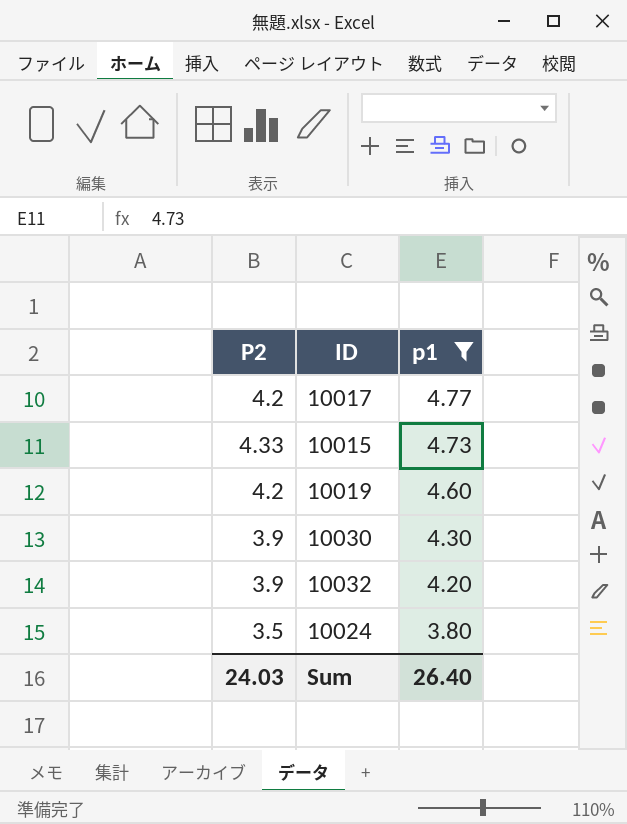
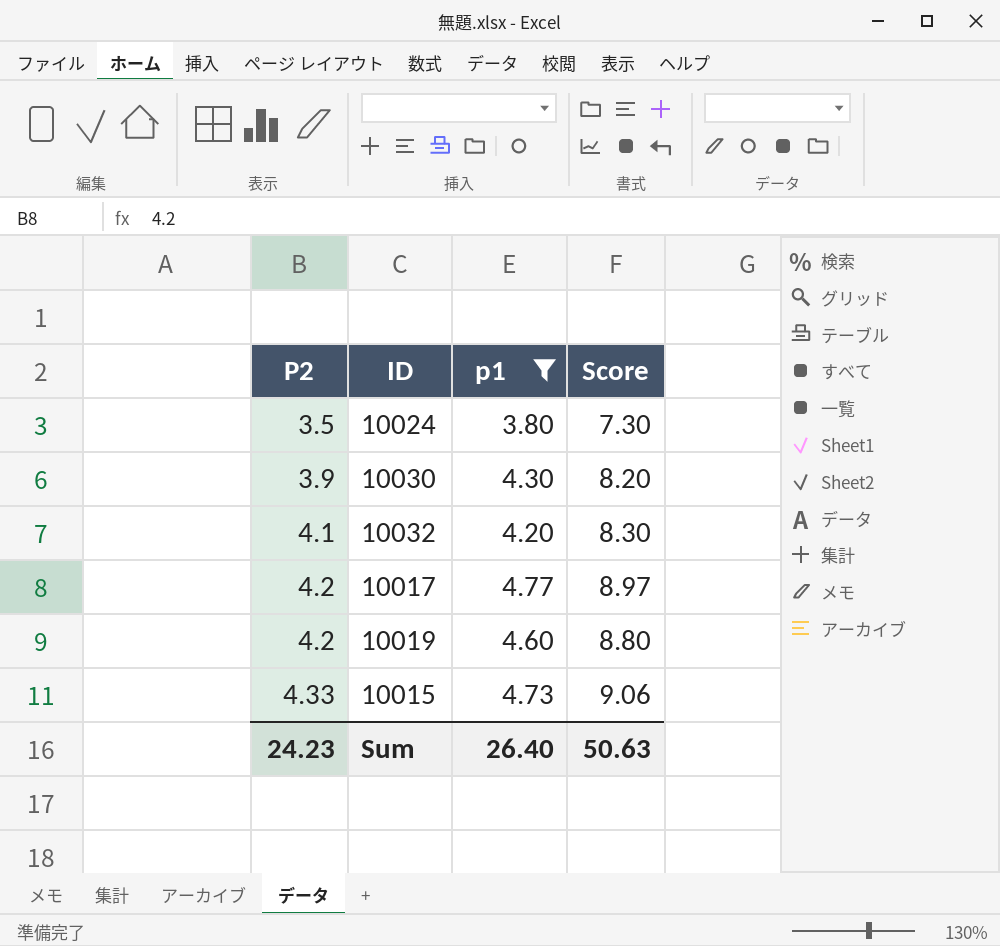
row order: p1 descending -> P2 ascending
column Score | formula: none -> [P2] + [p1]
10032 | P2: 3.9 -> 4.1
Sum | P2: 24.03 -> 24.23

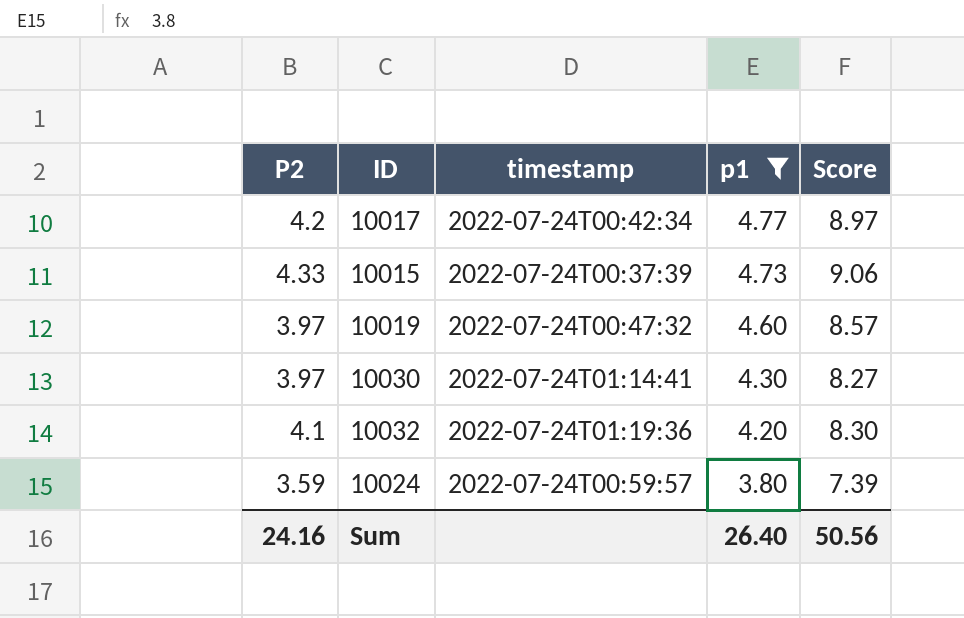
row order: P2 ascending -> p1 descending
column timestamp | position: none -> 3
10019 | P2: 4.2 -> 3.97
10019 | Score: 8.80 -> 8.57
10030 | P2: 3.9 -> 3.97
10030 | Score: 8.20 -> 8.27
10024 | P2: 3.5 -> 3.59
10024 | Score: 7.30 -> 7.39
Sum | P2: 24.23 -> 24.16
Sum | Score: 50.63 -> 50.56

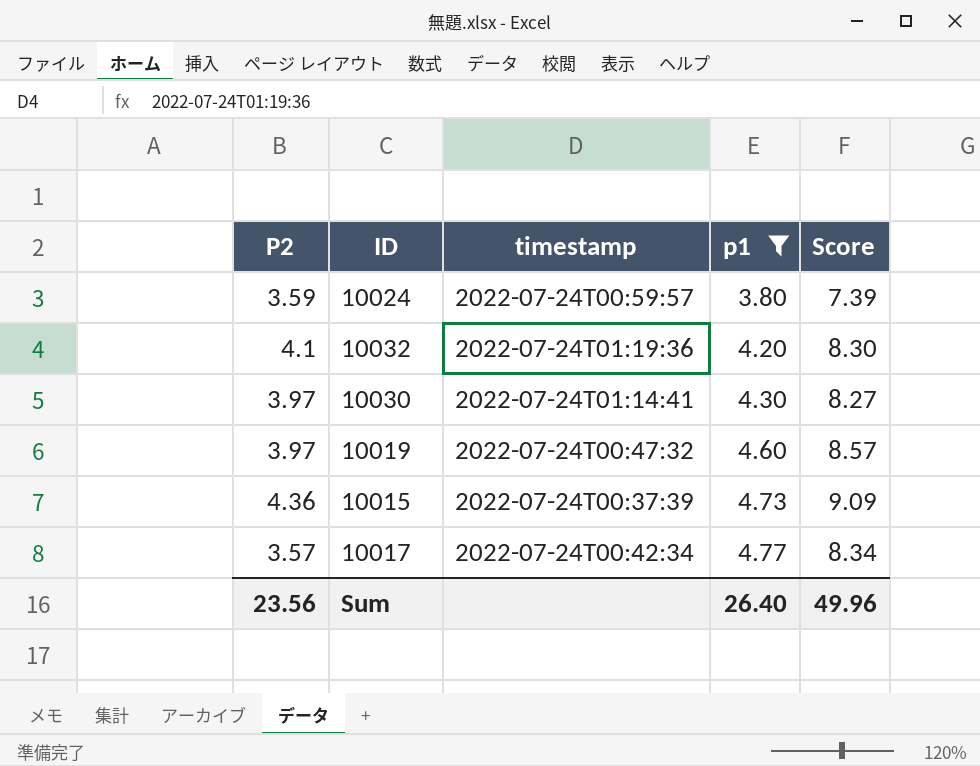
row order: p1 descending -> p1 ascending
10015 | P2: 4.33 -> 4.36
10015 | Score: 9.06 -> 9.09
10017 | P2: 4.2 -> 3.57
10017 | Score: 8.97 -> 8.34
Sum | P2: 24.16 -> 23.56
Sum | Score: 50.56 -> 49.96

